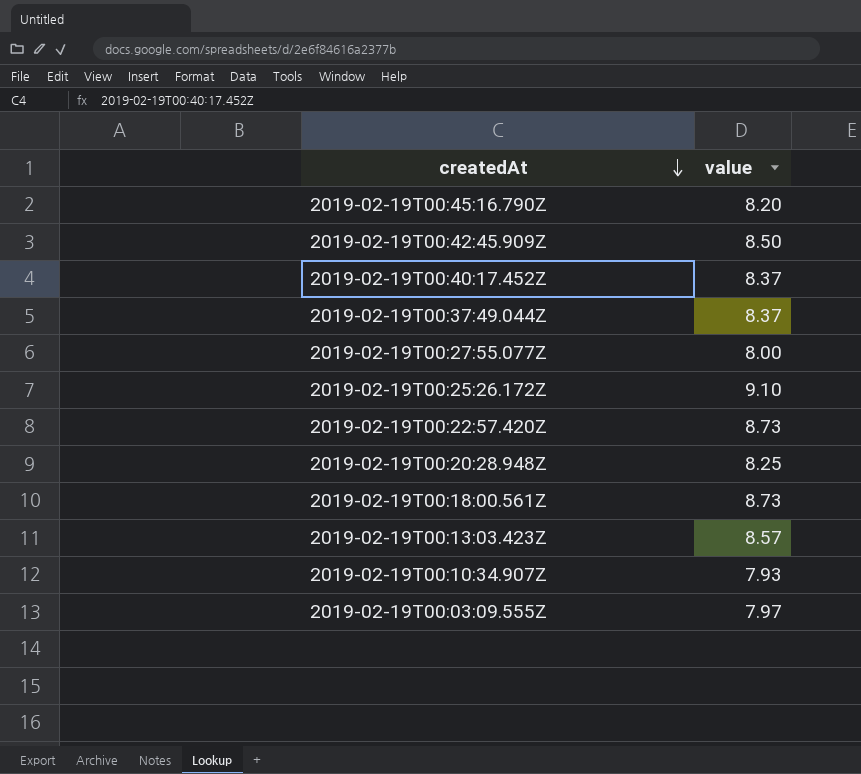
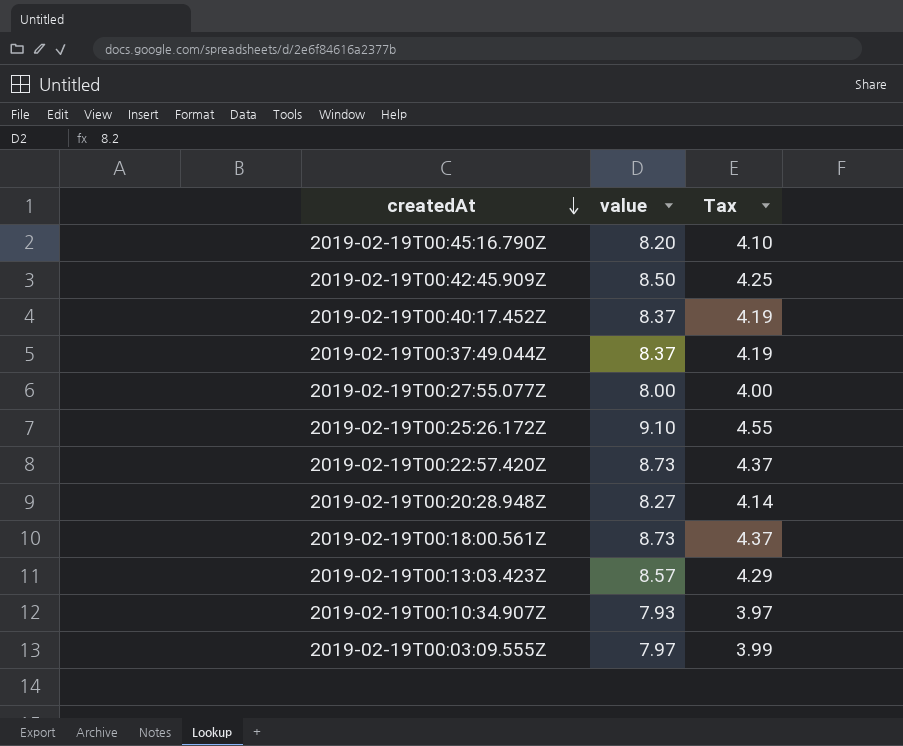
column Tax | formula: none -> [value] * 0.5
2019-02-19T00:20:28.948Z | value: 8.25 -> 8.27

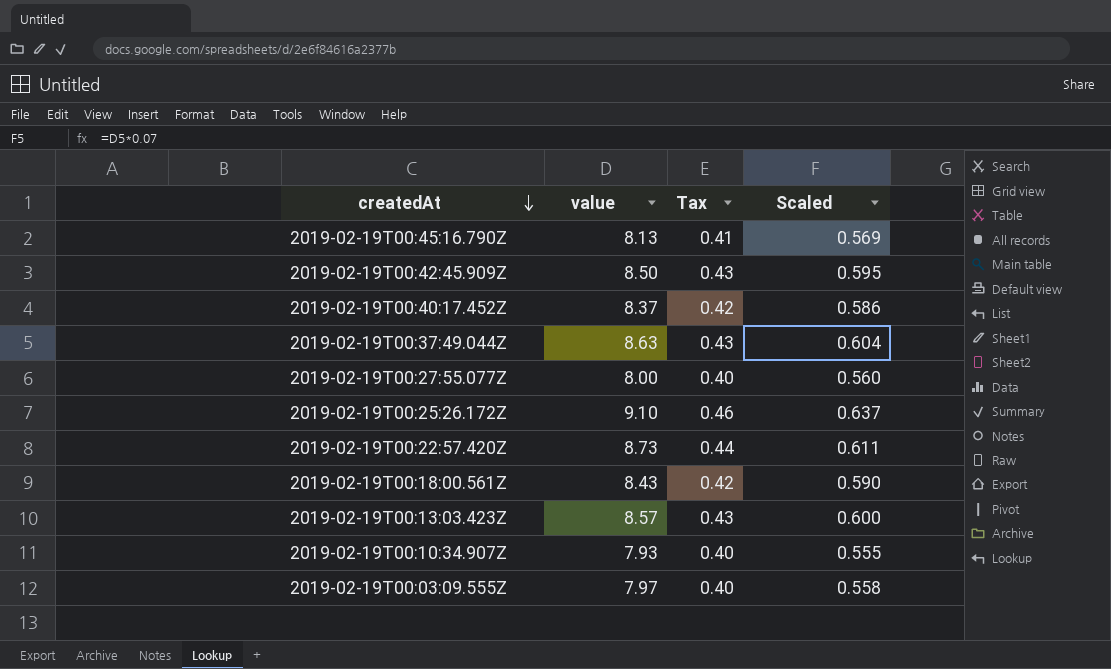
column Tax | formula: [value] * 0.5 -> [value] * 0.05
column Scaled | formula: none -> [value] * 0.07
row 2019-02-19T00:20:28.948Z: 8.27 | 4.14 -> none
2019-02-19T00:45:16.790Z | value: 8.20 -> 8.13
2019-02-19T00:37:49.044Z | value: 8.37 -> 8.63
2019-02-19T00:18:00.561Z | value: 8.73 -> 8.43

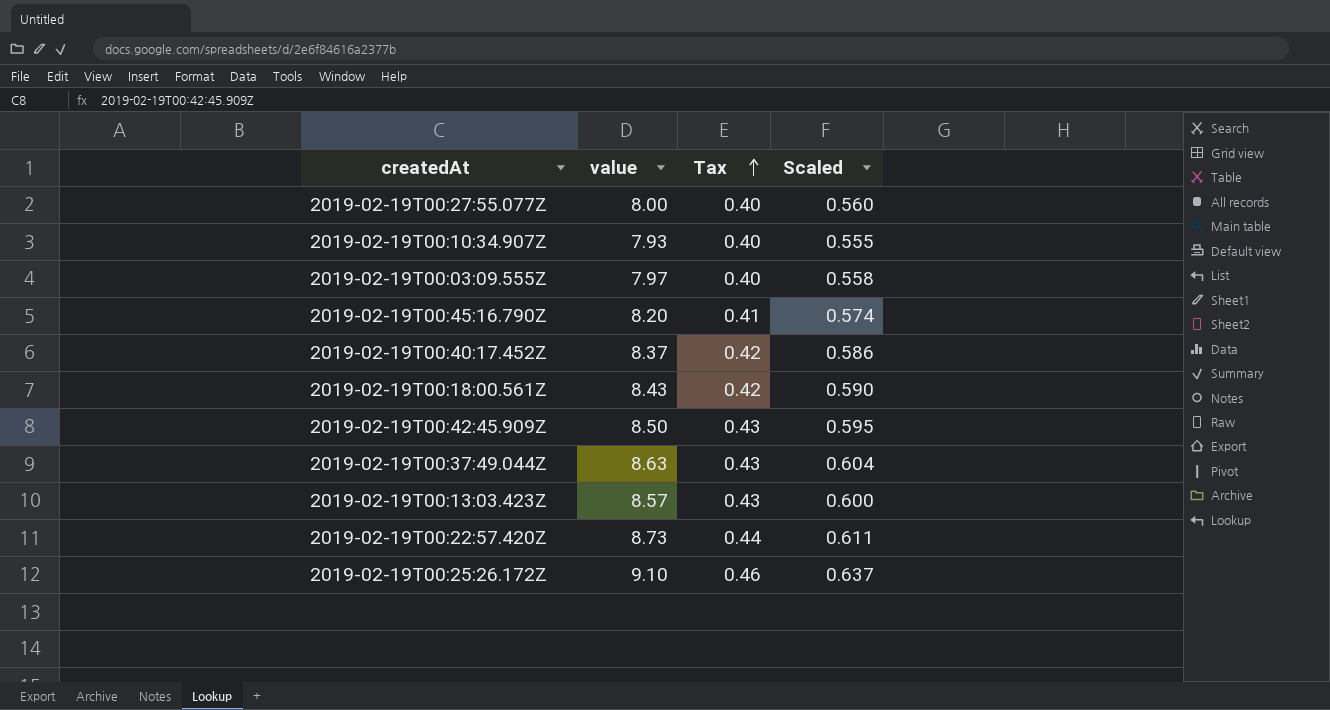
row order: createdAt descending -> Tax ascending
2019-02-19T00:45:16.790Z | value: 8.13 -> 8.20
2019-02-19T00:45:16.790Z | Scaled: 0.569 -> 0.574

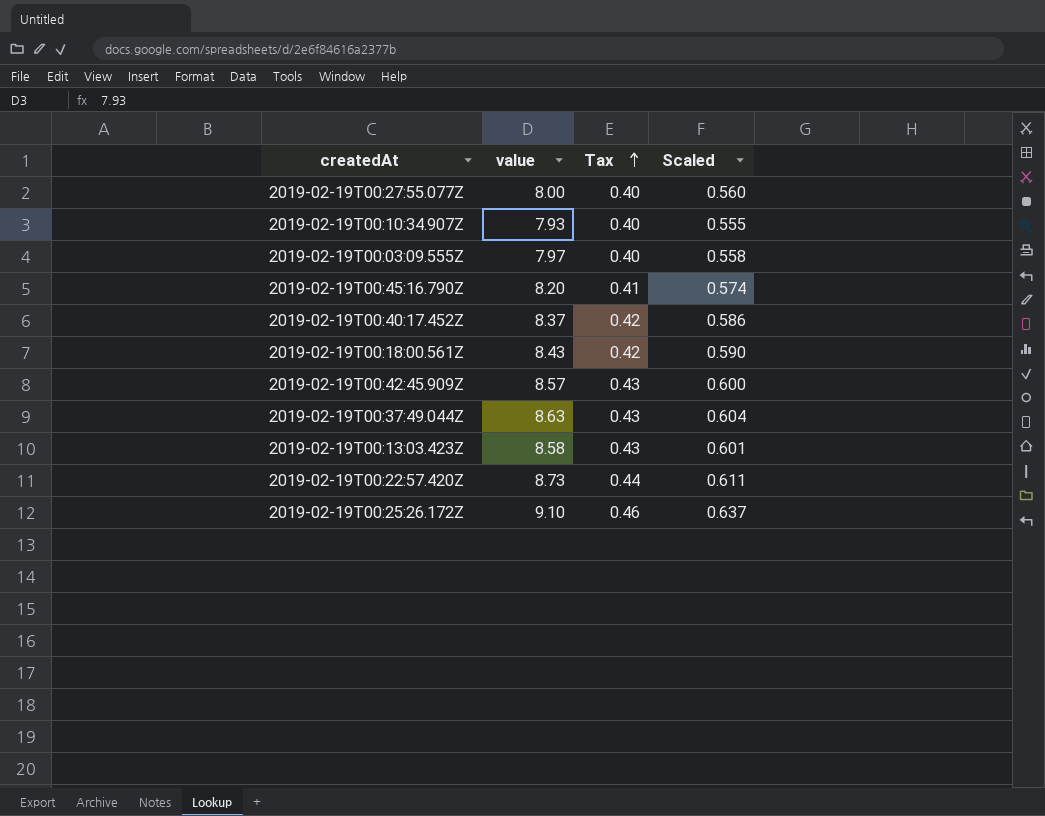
2019-02-19T00:42:45.909Z | value: 8.50 -> 8.57
2019-02-19T00:42:45.909Z | Scaled: 0.595 -> 0.600
2019-02-19T00:13:03.423Z | value: 8.57 -> 8.58
2019-02-19T00:13:03.423Z | Scaled: 0.600 -> 0.601

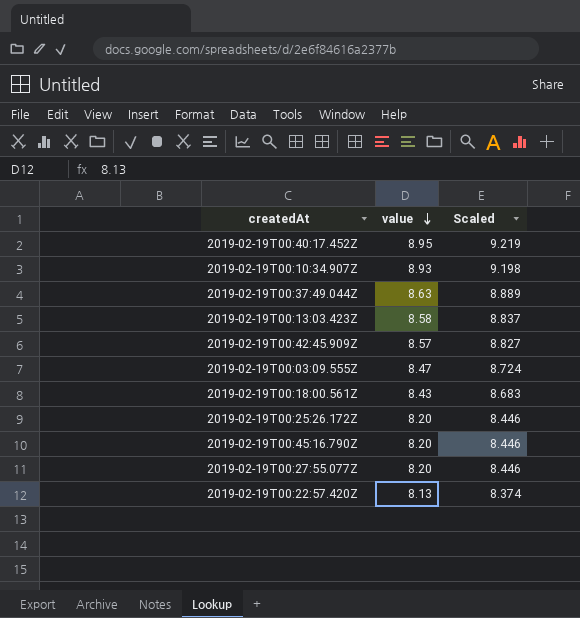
row order: Tax ascending -> value descending
column Tax | formula: [value] * 0.05 -> none
column Scaled | formula: [value] * 0.07 -> [value] * 1.03
2019-02-19T00:40:17.452Z | value: 8.37 -> 8.95
2019-02-19T00:10:34.907Z | value: 7.93 -> 8.93
2019-02-19T00:03:09.555Z | value: 7.97 -> 8.47
2019-02-19T00:25:26.172Z | value: 9.10 -> 8.20
2019-02-19T00:27:55.077Z | value: 8.00 -> 8.20
2019-02-19T00:22:57.420Z | value: 8.73 -> 8.13

